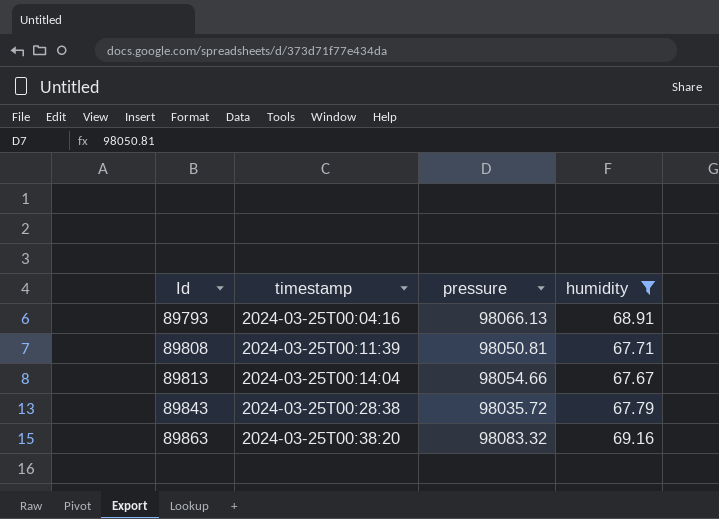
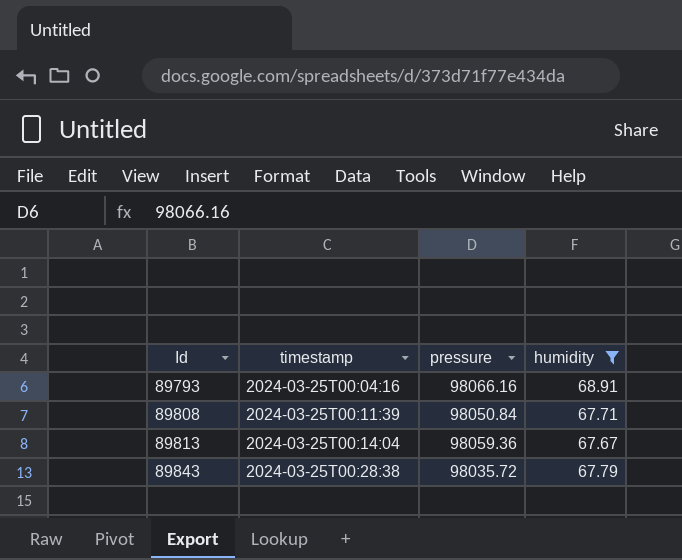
row 89863: 2024-03-25T00:38:20 | 98083.32 | 69.16 -> none
89793 | pressure: 98066.13 -> 98066.16
89808 | pressure: 98050.81 -> 98050.84
89813 | pressure: 98054.66 -> 98059.36

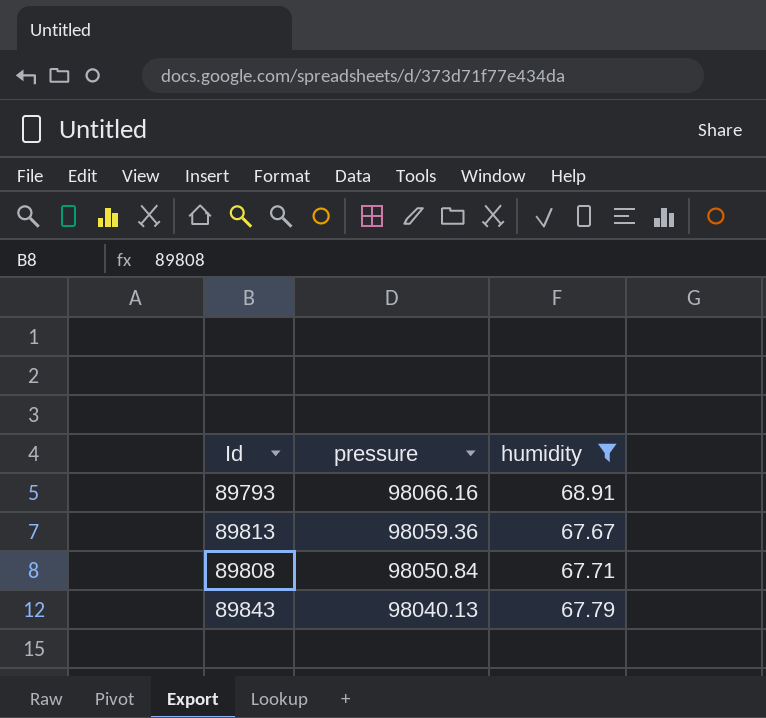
row order: Id ascending -> pressure descending
column timestamp | position: 2 -> none
89843 | pressure: 98035.72 -> 98040.13

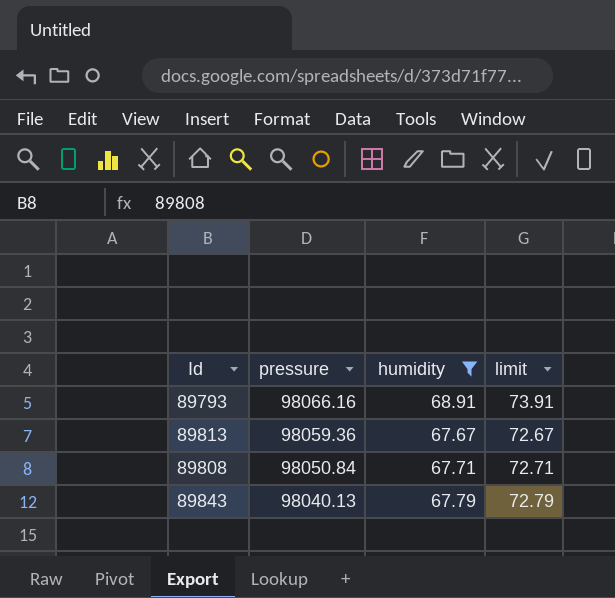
column limit | formula: none -> [humidity] + 5

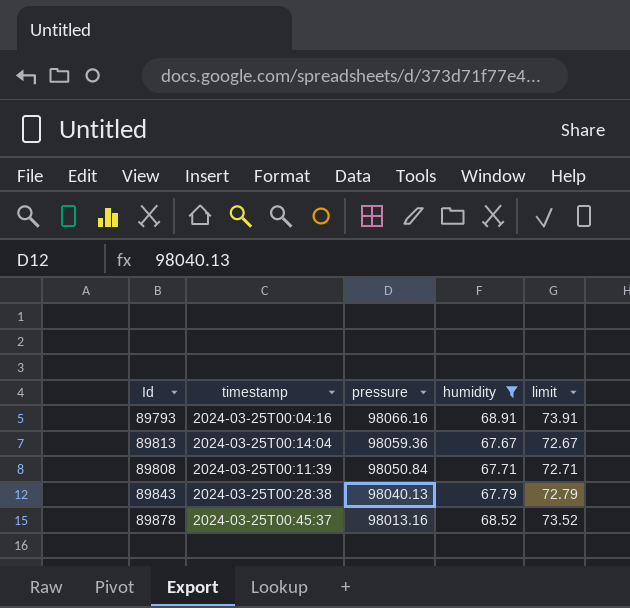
column timestamp | position: none -> 2
row 89878: none -> 2024-03-25T00:45:37 | 98013.16 | 68.52 | 73.52

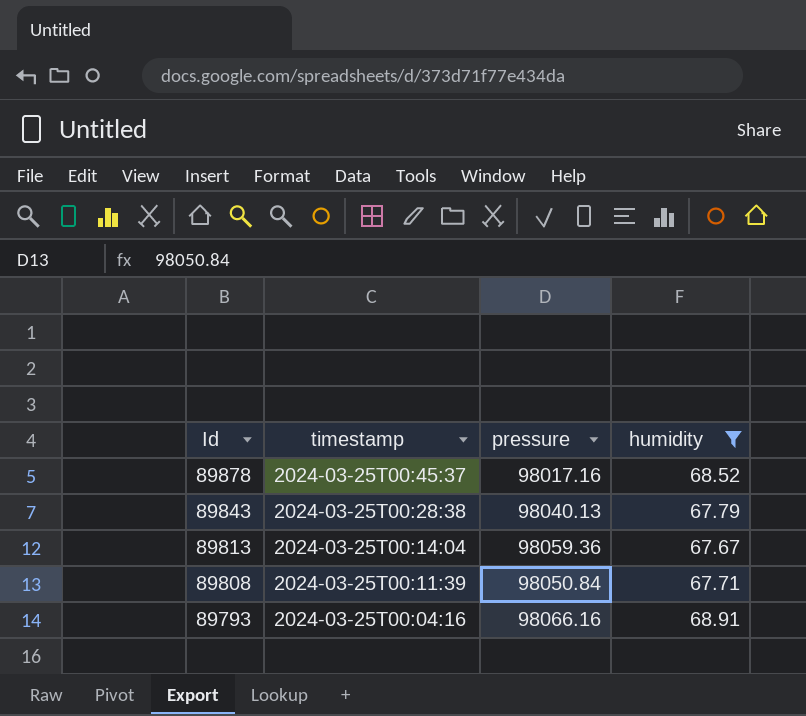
row order: pressure descending -> Id descending
column limit | formula: [humidity] + 5 -> none
89878 | pressure: 98013.16 -> 98017.16

